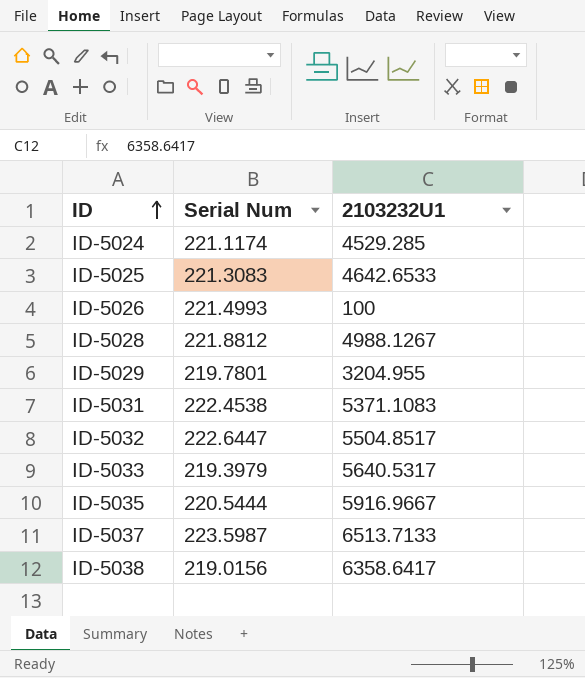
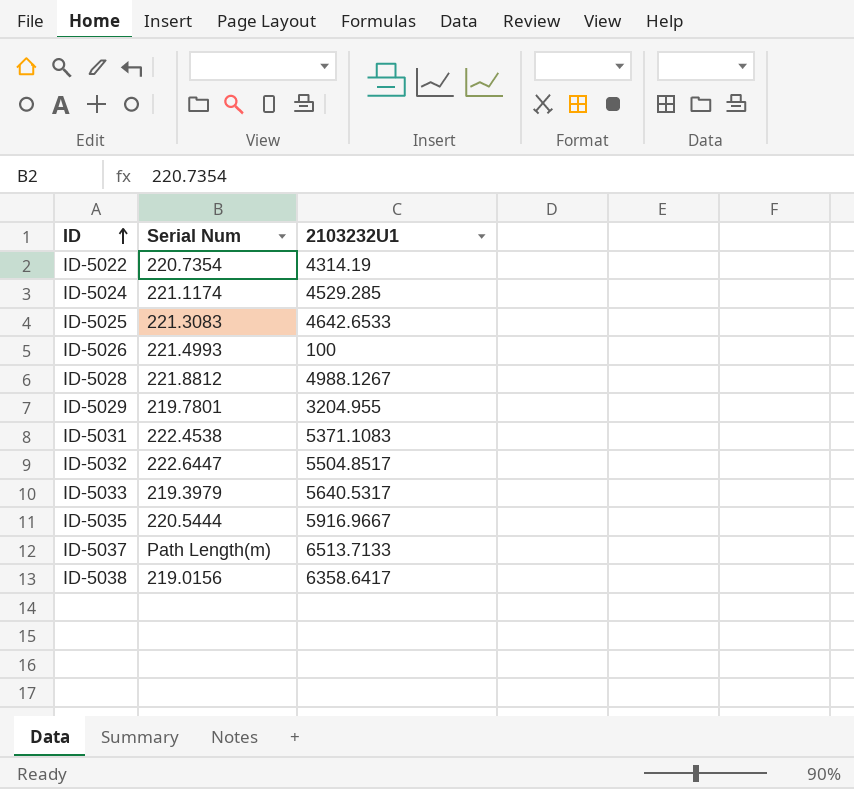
row ID-5022: none -> 220.7354 | 4314.19
ID-5037 | Serial Num: 223.5987 -> Path Length(m)

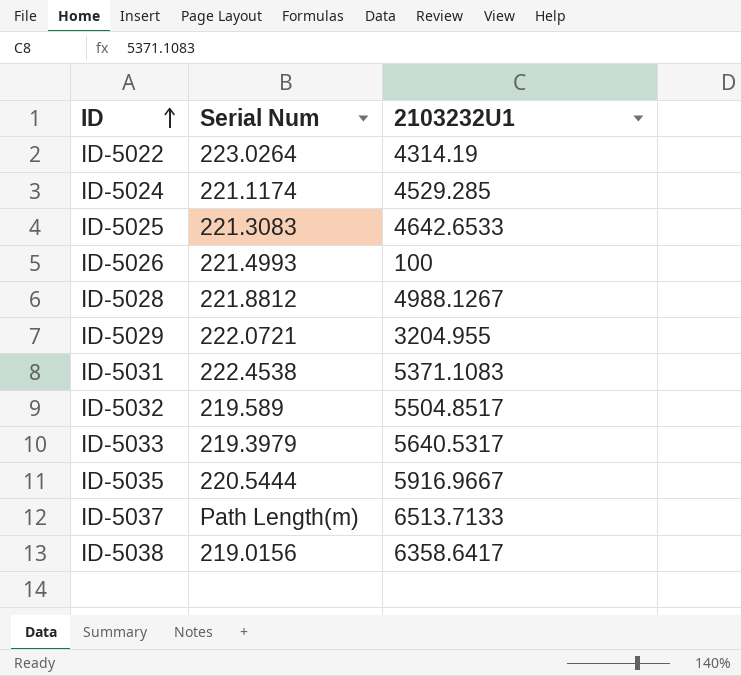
ID-5022 | Serial Num: 220.7354 -> 223.0264
ID-5029 | Serial Num: 219.7801 -> 222.0721
ID-5032 | Serial Num: 222.6447 -> 219.589

